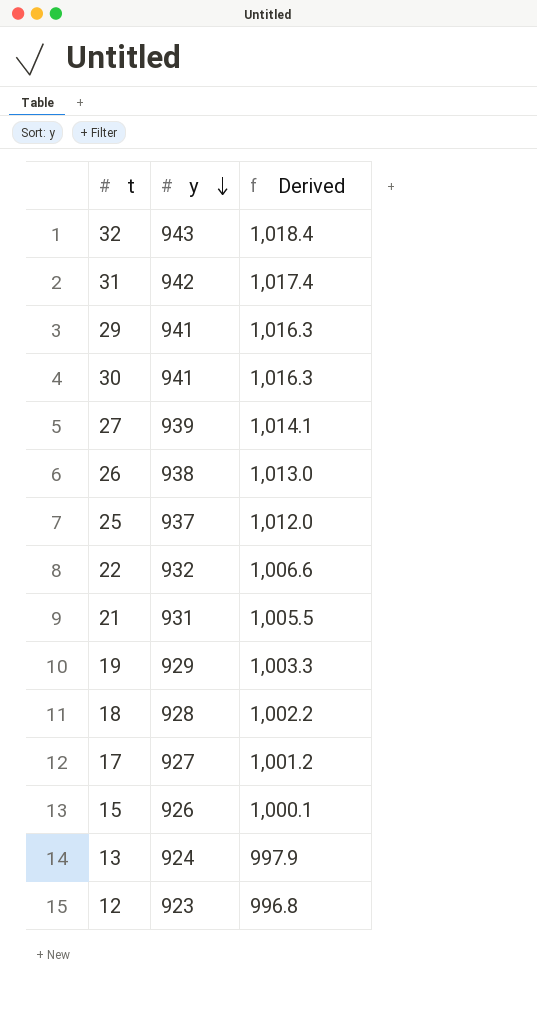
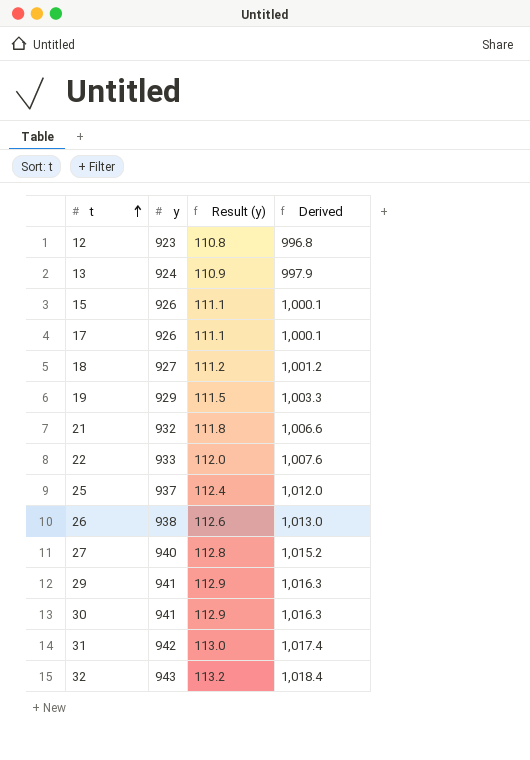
row order: y descending -> t ascending
column Result (y) | formula: none -> [y] * 0.12
17 | y: 927 -> 926
17 | Derived: 1,001.2 -> 1,000.1
18 | y: 928 -> 927
18 | Derived: 1,002.2 -> 1,001.2
21 | y: 931 -> 932
21 | Derived: 1,005.5 -> 1,006.6
22 | y: 932 -> 933
22 | Derived: 1,006.6 -> 1,007.6
27 | y: 939 -> 940
27 | Derived: 1,014.1 -> 1,015.2

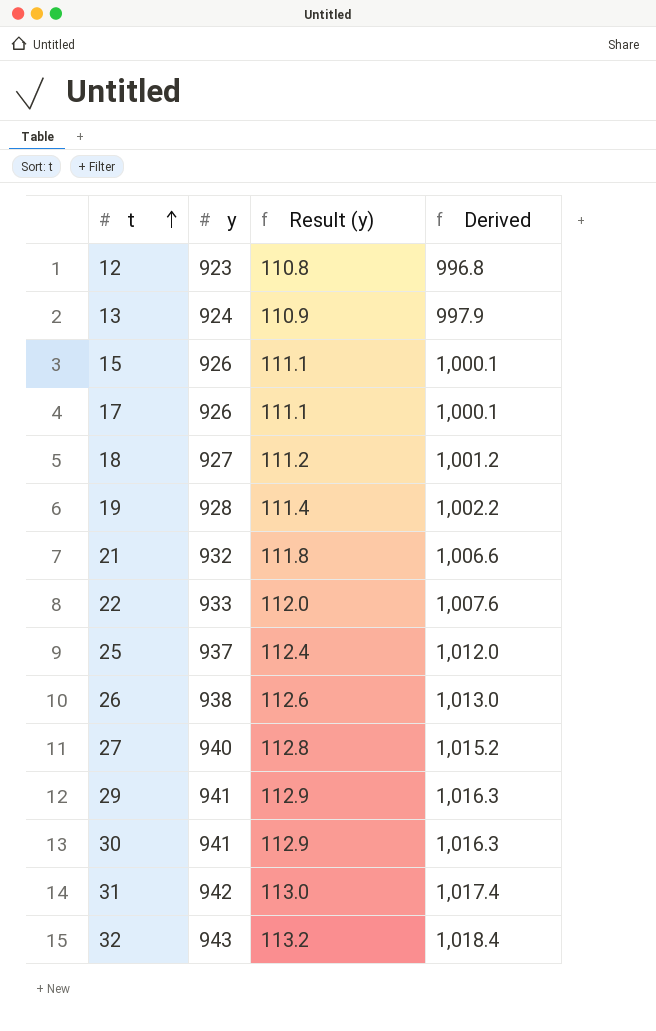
19 | y: 929 -> 928
19 | Result (y): 111.5 -> 111.4
19 | Derived: 1,003.3 -> 1,002.2

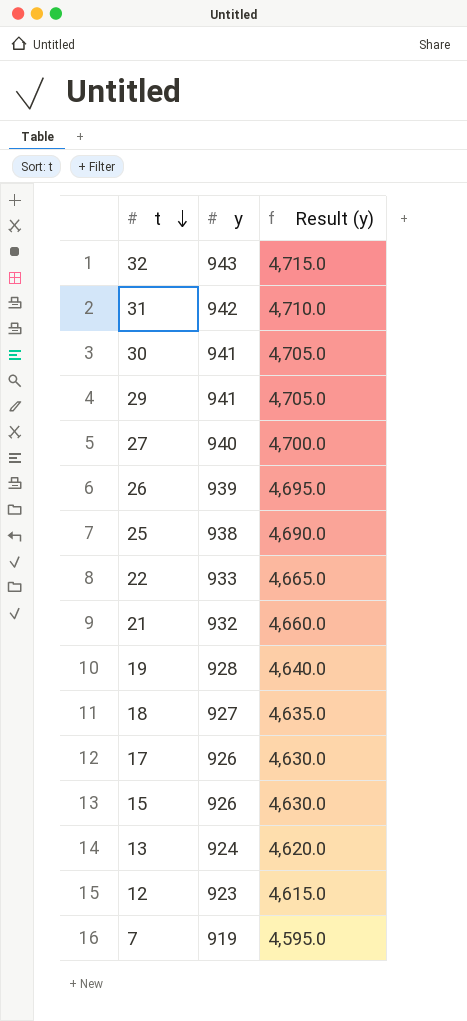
row order: t ascending -> t descending
column Derived | formula: [y] * 1.08 -> none
column Result (y) | formula: [y] * 0.12 -> [y] * 5
26 | y: 938 -> 939
25 | y: 937 -> 938
row 7: none -> 919 | 4,595.0

